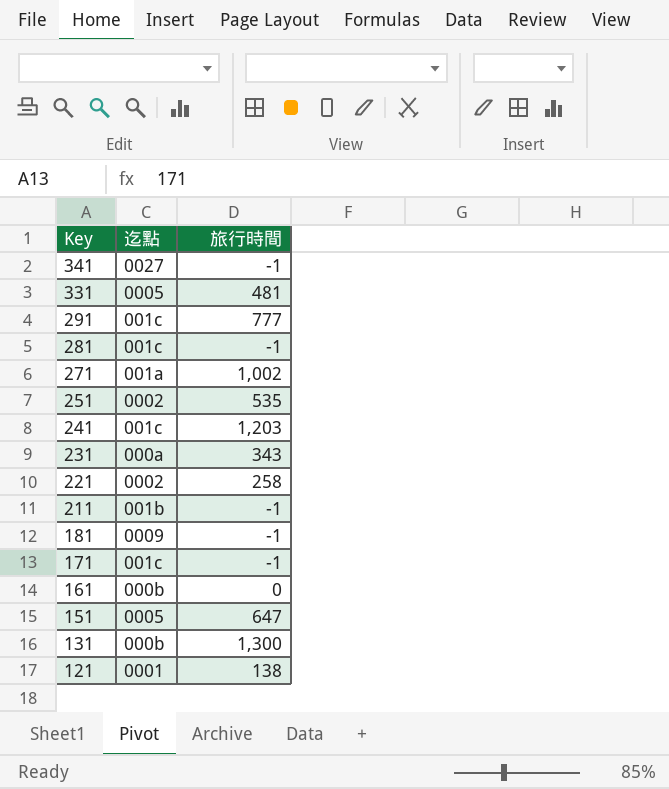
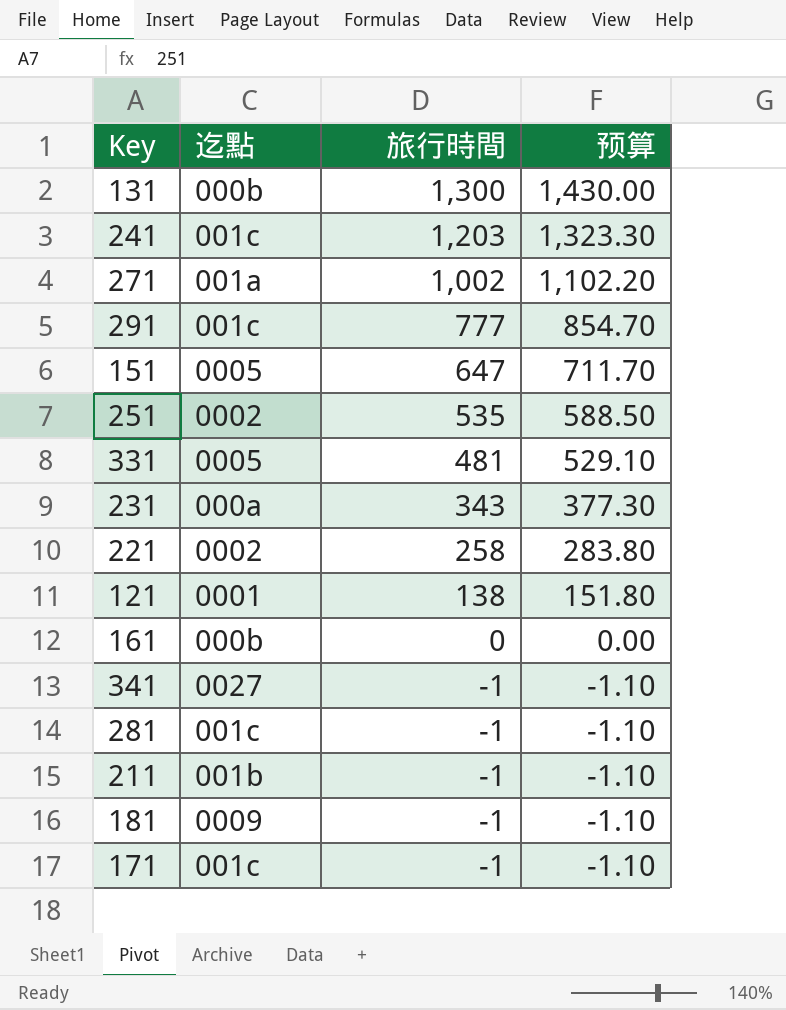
row order: Key descending -> 旅行時間 descending
column 预算 | formula: none -> [旅行時間] * 1.1

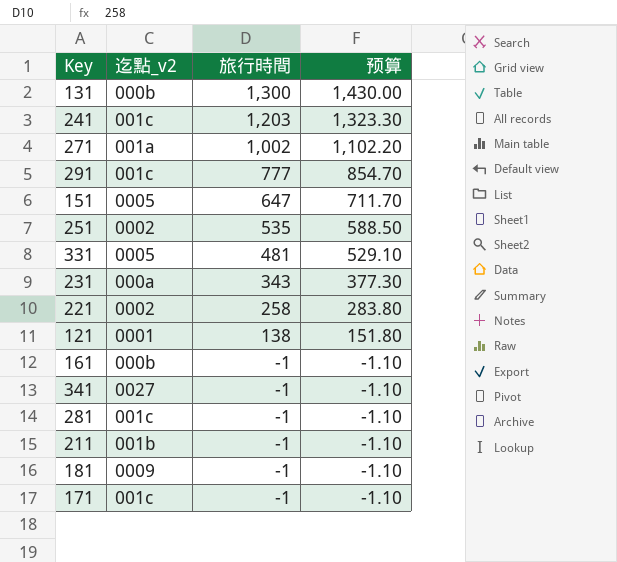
column name: 迄點 -> 迄點_v2
161 | 旅行時間: 0 -> -1
161 | 预算: 0.00 -> -1.10

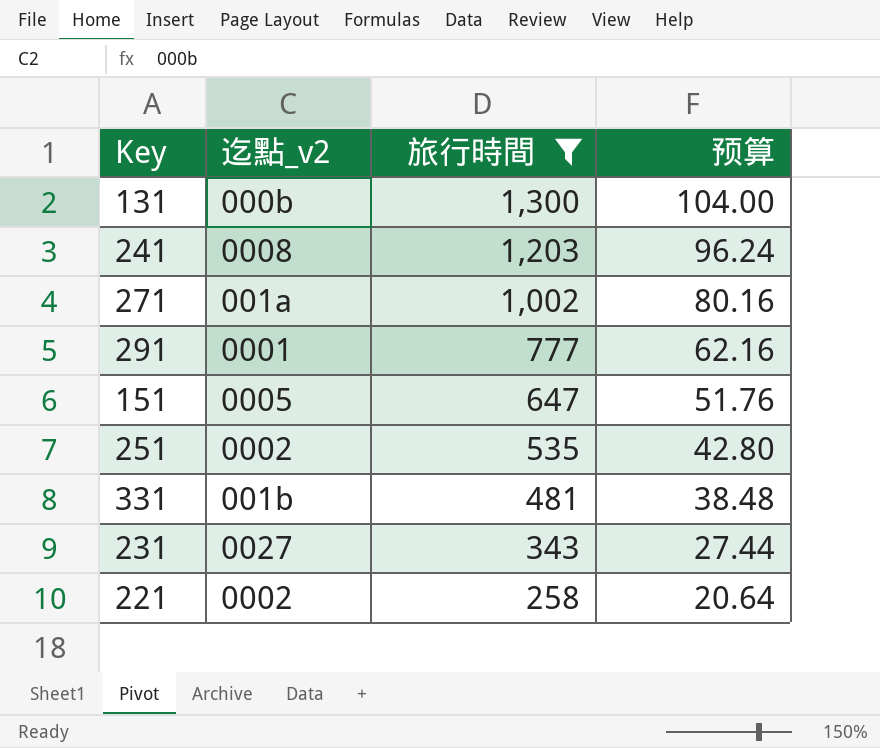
filter: none -> 旅行時間 >= 258
column 预算 | formula: [旅行時間] * 1.1 -> [旅行時間] * 0.08
241 | 迄點_v2: 001c -> 0008
291 | 迄點_v2: 001c -> 0001
331 | 迄點_v2: 0005 -> 001b
231 | 迄點_v2: 000a -> 0027

